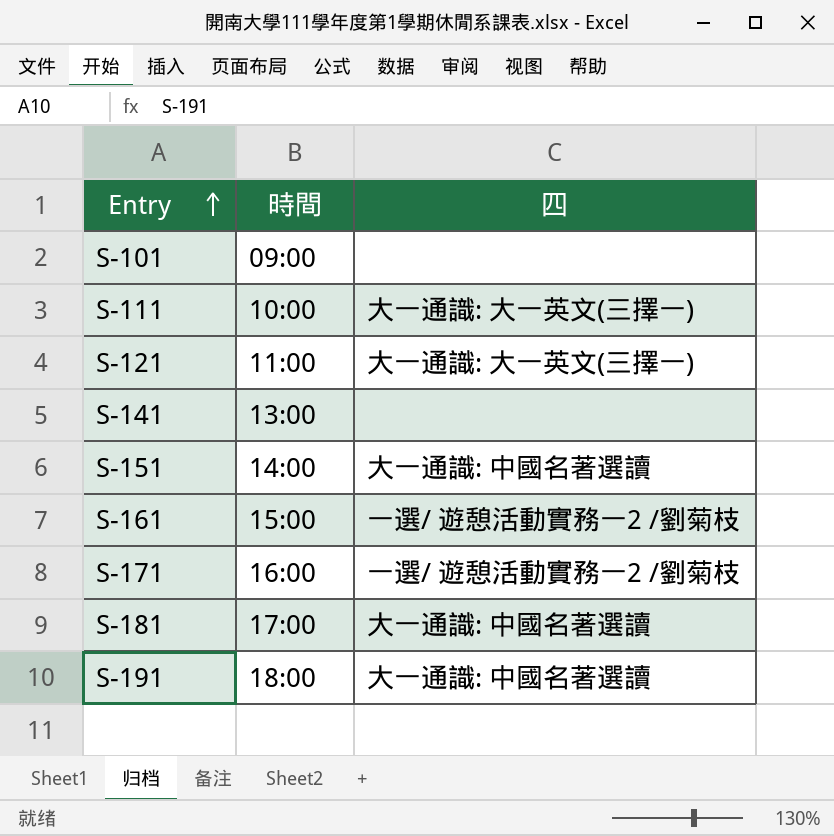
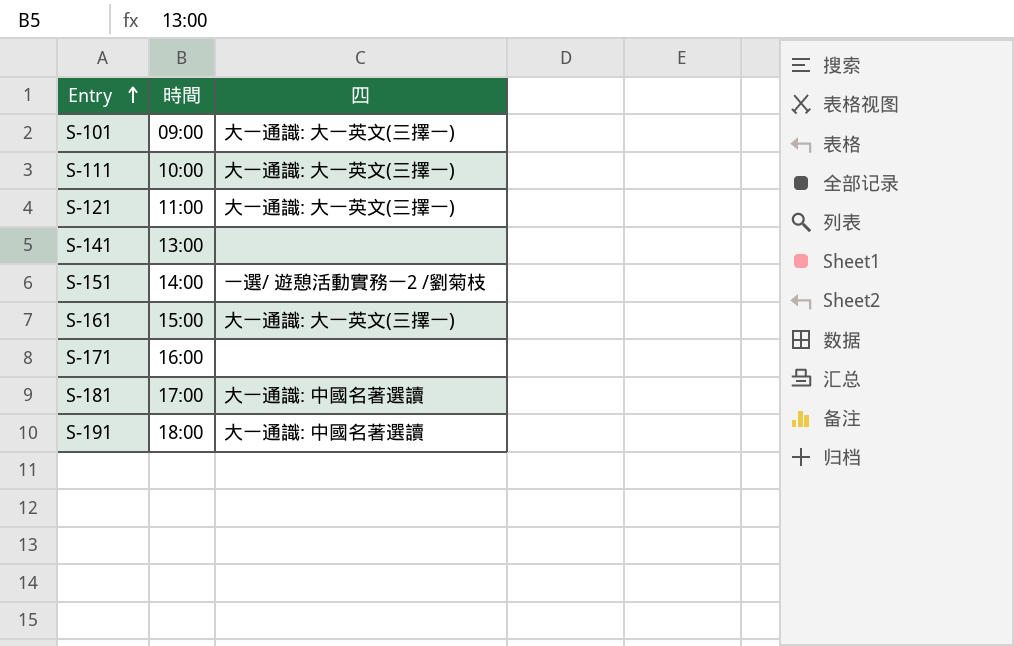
S-101 | 四: none -> 大一通識: 大一英文(三擇一)
S-151 | 四: 大一通識: 中國名著選讀 -> 一選/ 遊憩活動實務一2 /劉菊枝
S-161 | 四: 一選/ 遊憩活動實務一2 /劉菊枝 -> 大一通識: 大一英文(三擇一)
S-171 | 四: 一選/ 遊憩活動實務一2 /劉菊枝 -> none

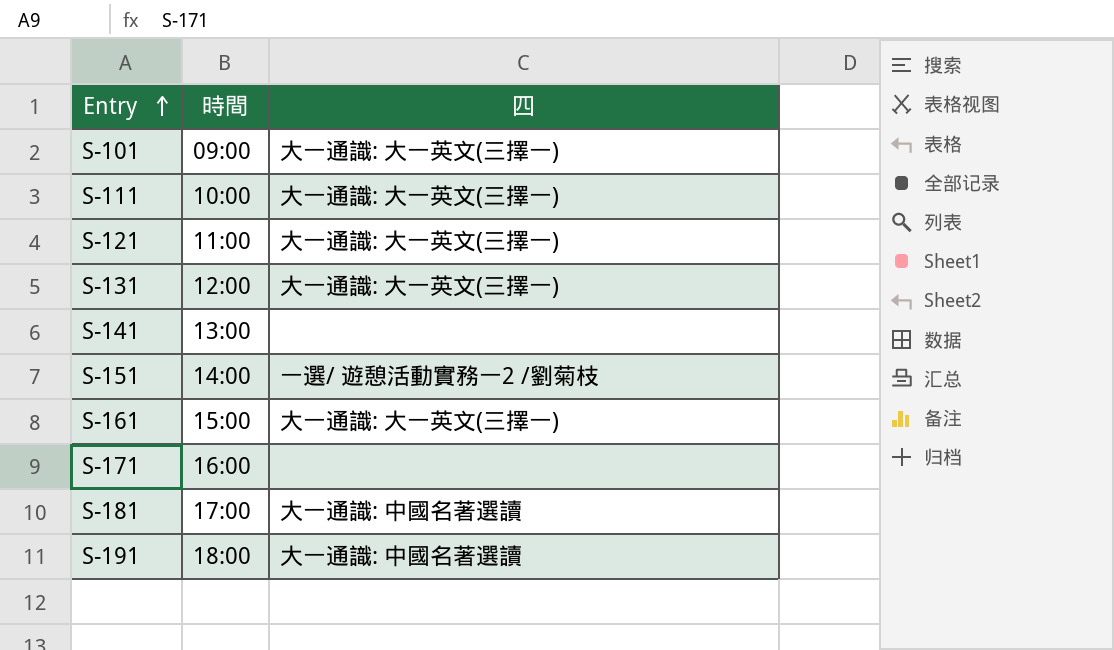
row S-131: none -> 12:00 | 大一通識: 大一英文(三擇一)

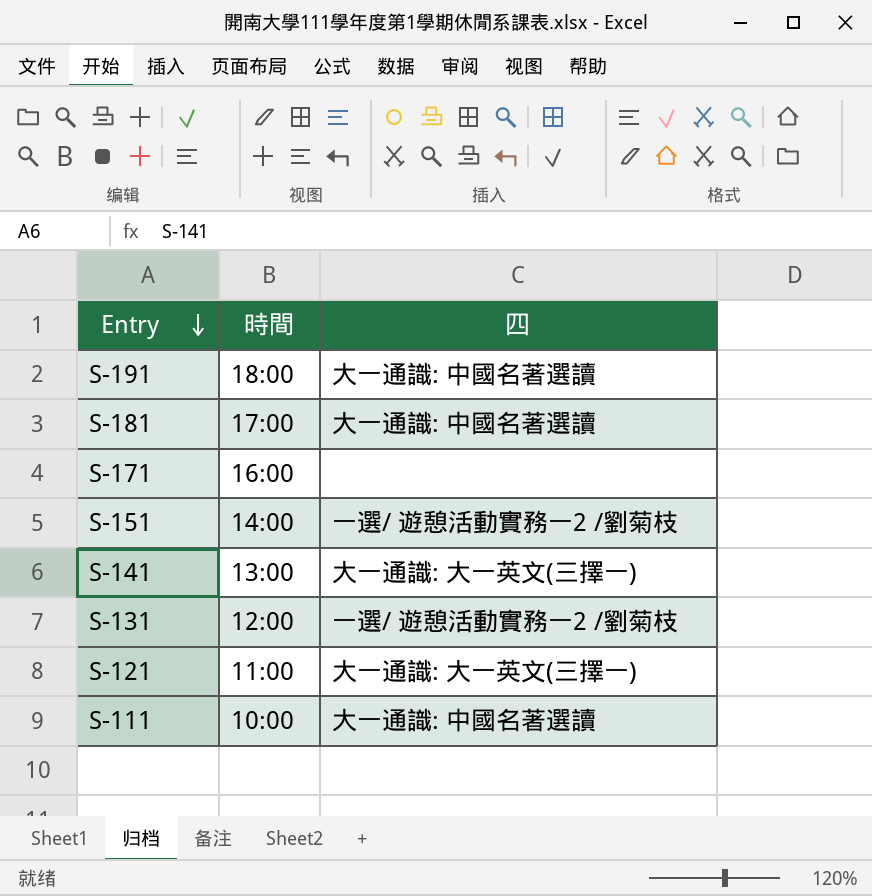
row order: Entry ascending -> Entry descending
row S-101: 09:00 | 大一通識: 大一英文(三擇一) -> none
row S-161: 15:00 | 大一通識: 大一英文(三擇一) -> none
S-141 | 四: none -> 大一通識: 大一英文(三擇一)
S-131 | 四: 大一通識: 大一英文(三擇一) -> 一選/ 遊憩活動實務一2 /劉菊枝
S-111 | 四: 大一通識: 大一英文(三擇一) -> 大一通識: 中國名著選讀

